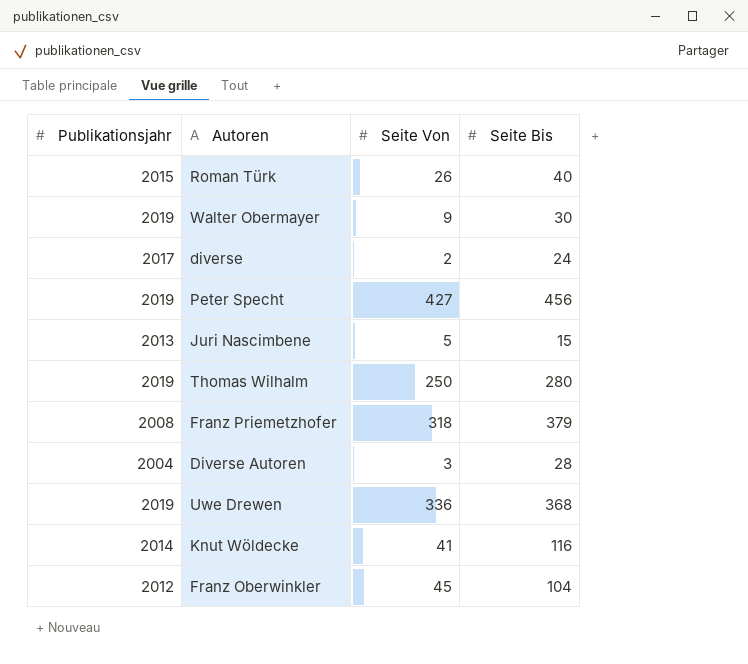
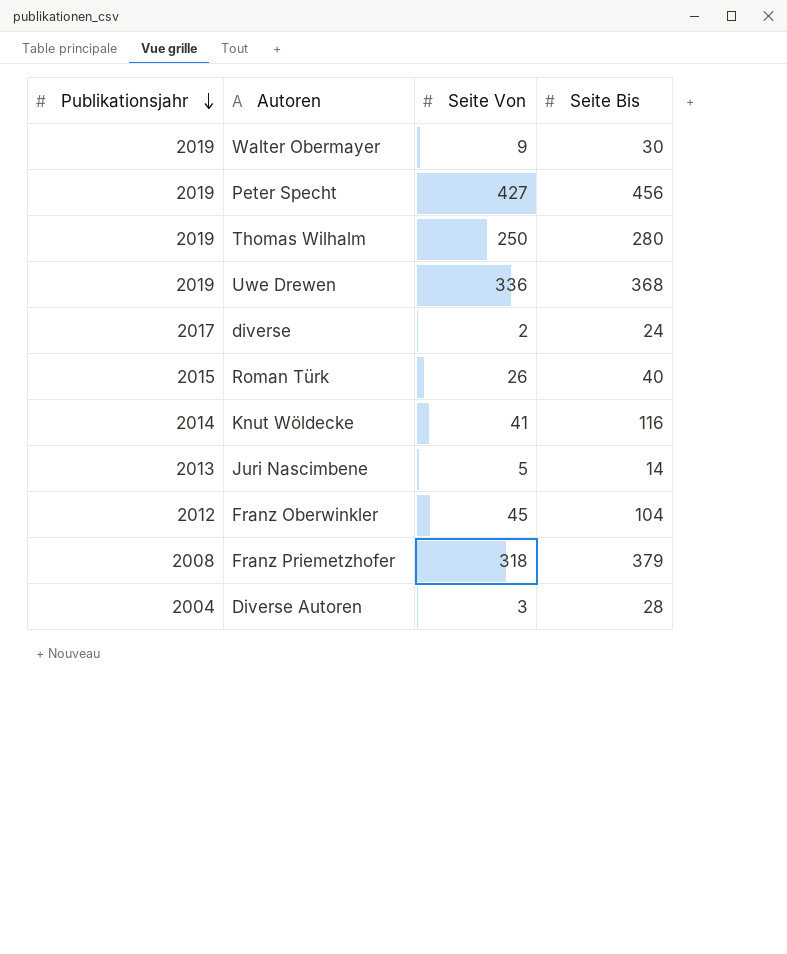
row order: none -> Publikationsjahr descending
Juri Nascimbene | Seite Bis: 15 -> 14

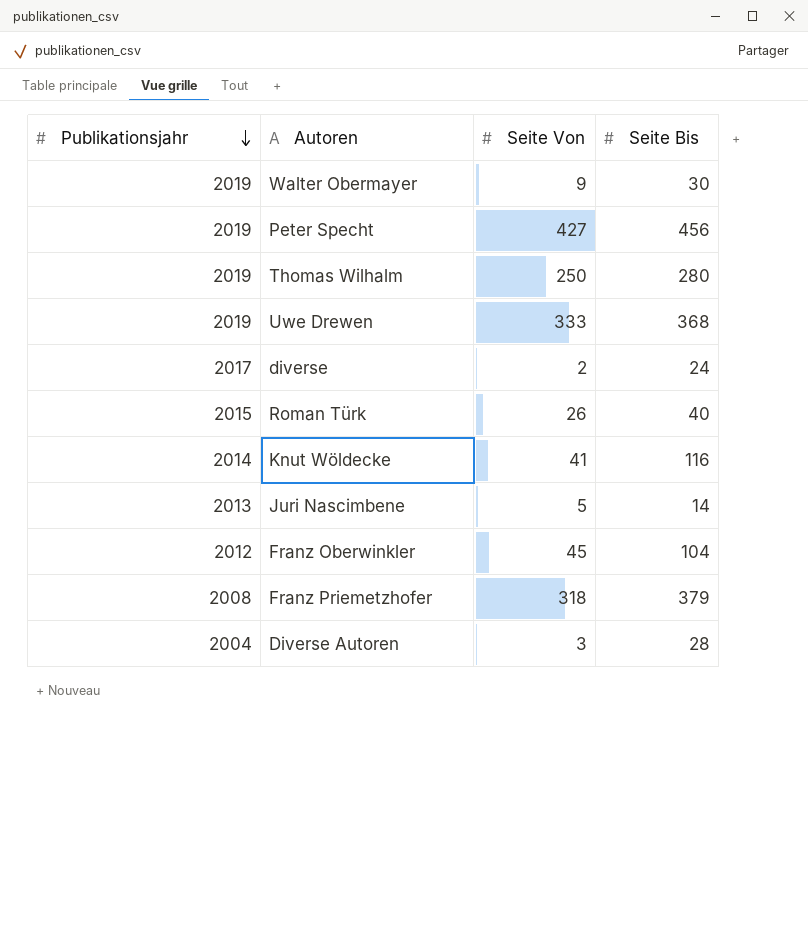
Uwe Drewen | Seite Von: 336 -> 333

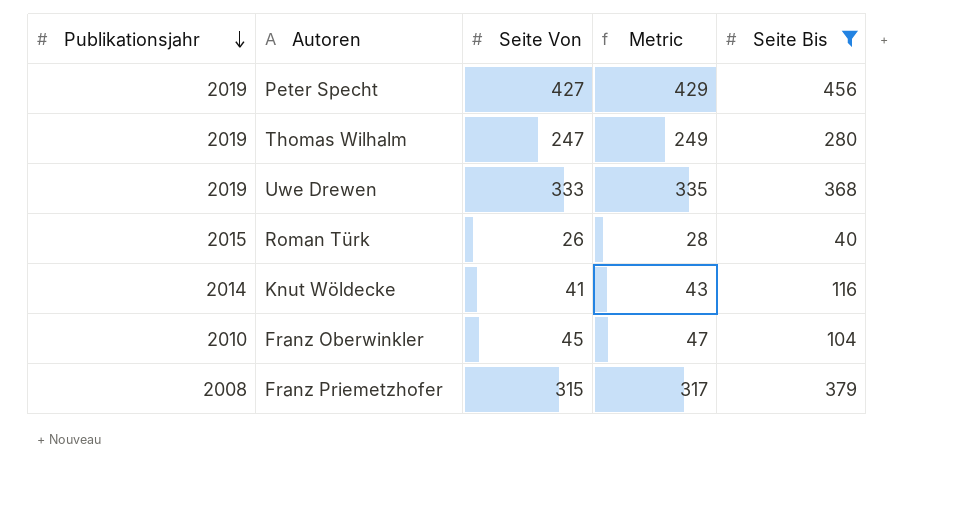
filter: none -> Seite Bis >= 40
column Metric | formula: none -> [Seite Von] + 2
Thomas Wilhalm | Seite Von: 250 -> 247
Franz Oberwinkler | Publikationsjahr: 2012 -> 2010
Franz Priemetzhofer | Seite Von: 318 -> 315

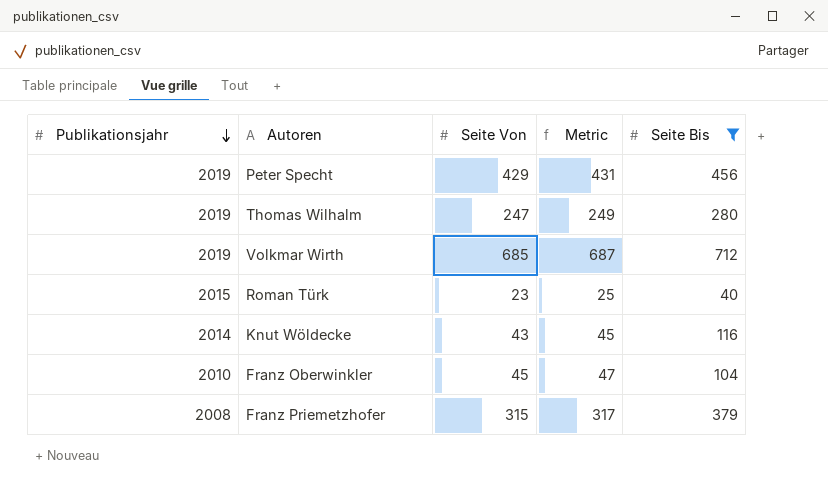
row Uwe Drewen: 2019 | 333 | 335 | 368 -> none
Peter Specht | Seite Von: 427 -> 429
Peter Specht | Metric: 429 -> 431
row Volkmar Wirth: none -> 2019 | 685 | 687 | 712
Roman Türk | Seite Von: 26 -> 23
Roman Türk | Metric: 28 -> 25
Knut Wöldecke | Seite Von: 41 -> 43
Knut Wöldecke | Metric: 43 -> 45

